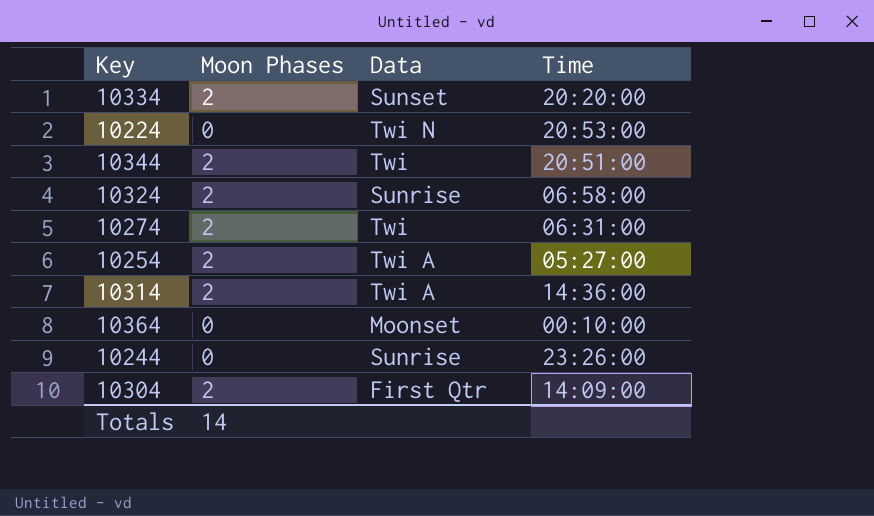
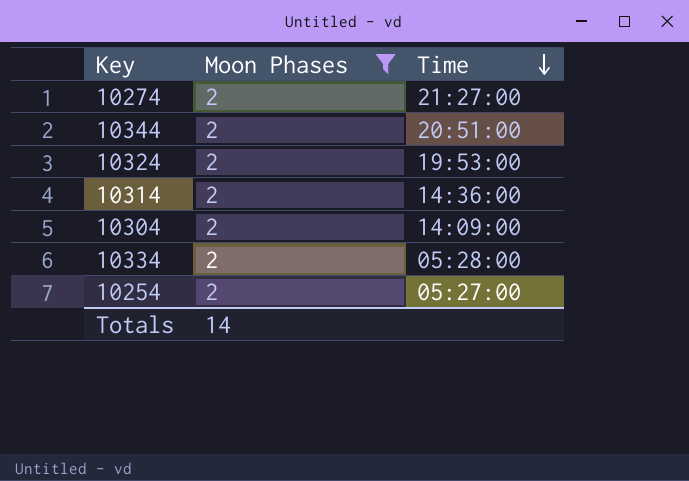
filter: none -> Moon Phases = 2
row order: none -> Time descending
column Data | position: 3 -> none
10274 | Time: 06:31:00 -> 21:27:00
10324 | Time: 06:58:00 -> 19:53:00
10334 | Time: 20:20:00 -> 05:28:00

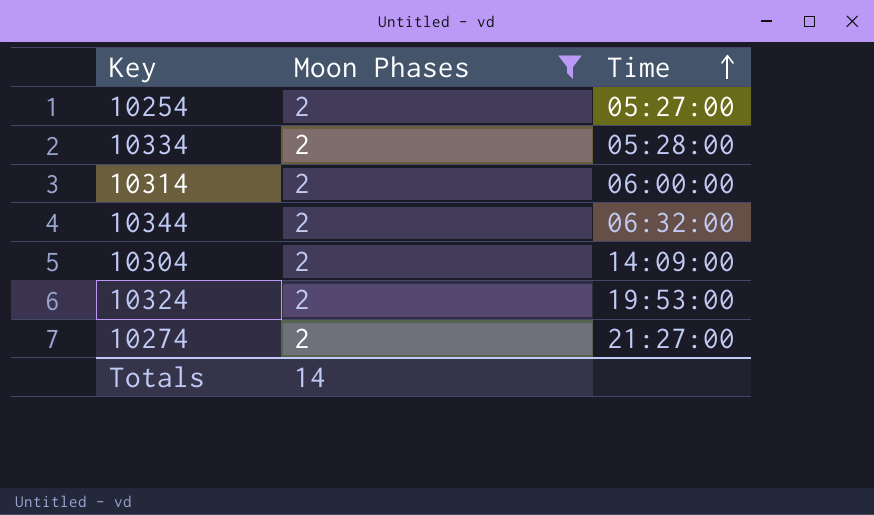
row order: Time descending -> Time ascending
10314 | Time: 14:36:00 -> 06:00:00
10344 | Time: 20:51:00 -> 06:32:00

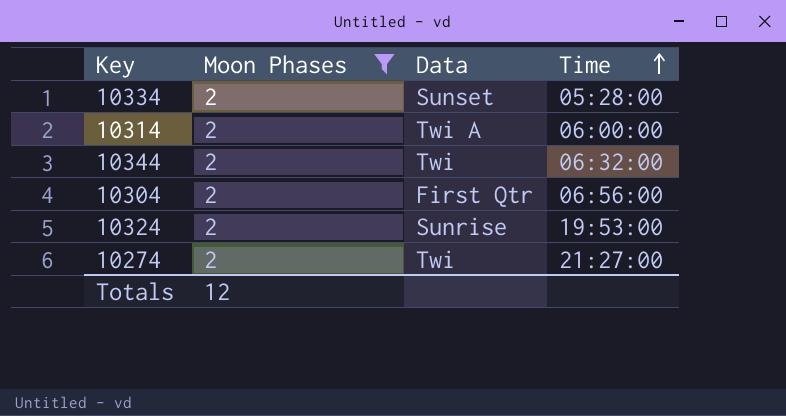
column Data | position: none -> 3
row 10254: 2 | 05:27:00 -> none
10304 | Time: 14:09:00 -> 06:56:00
Totals | Moon Phases: 14 -> 12

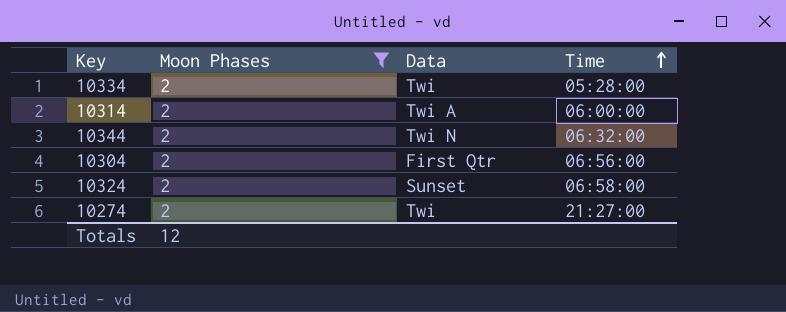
10334 | Data: Sunset -> Twi
10344 | Data: Twi -> Twi N
10324 | Data: Sunrise -> Sunset
10324 | Time: 19:53:00 -> 06:58:00

